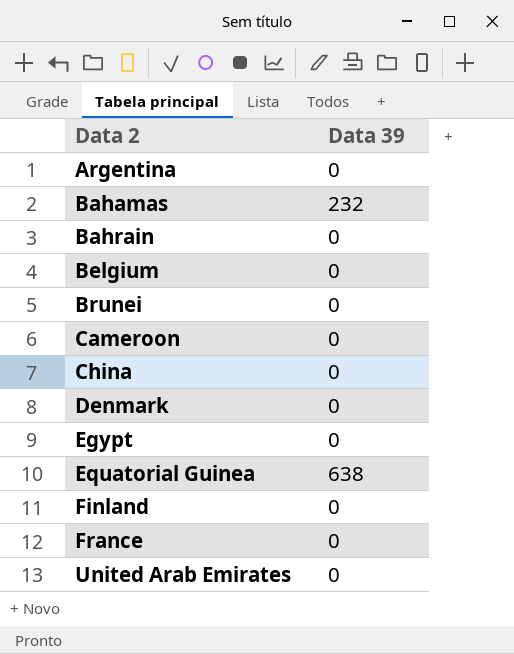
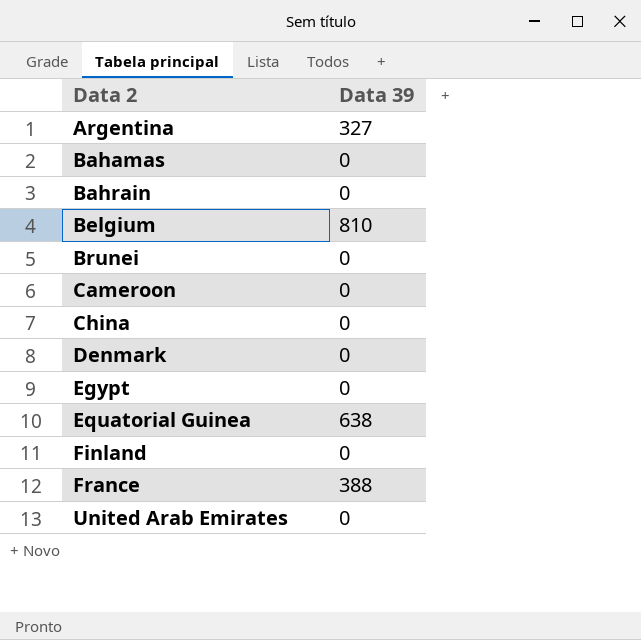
Argentina | Data 39: 0 -> 327
Bahamas | Data 39: 232 -> 0
Belgium | Data 39: 0 -> 810
France | Data 39: 0 -> 388

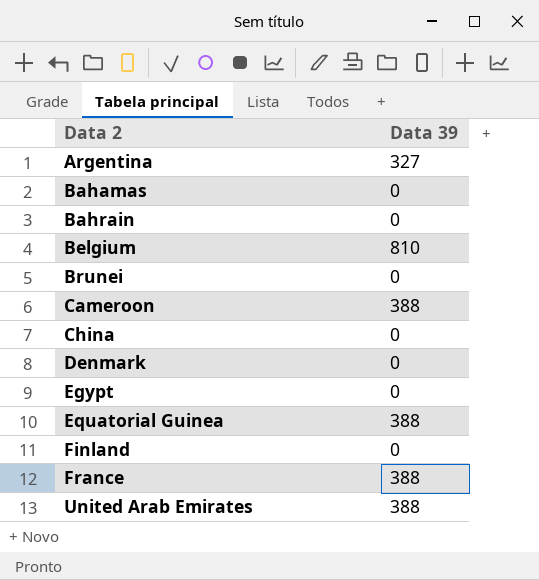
Cameroon | Data 39: 0 -> 388
Equatorial Guinea | Data 39: 638 -> 388
United Arab Emirates | Data 39: 0 -> 388

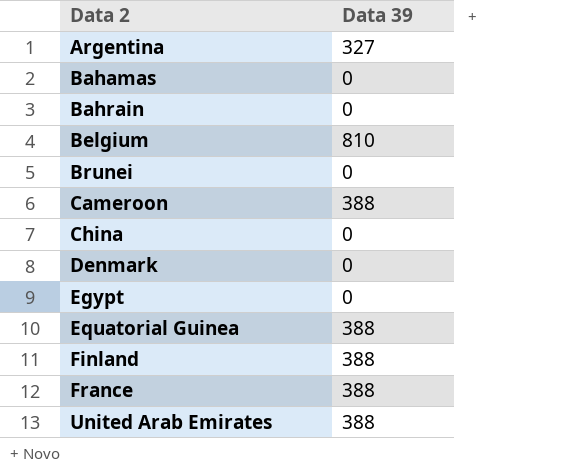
Finland | Data 39: 0 -> 388

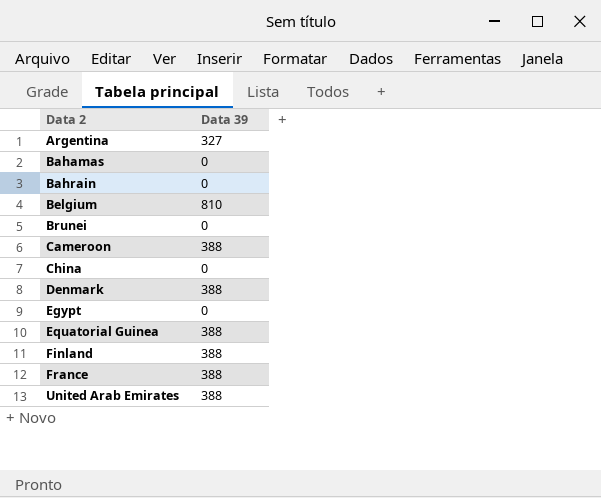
Denmark | Data 39: 0 -> 388

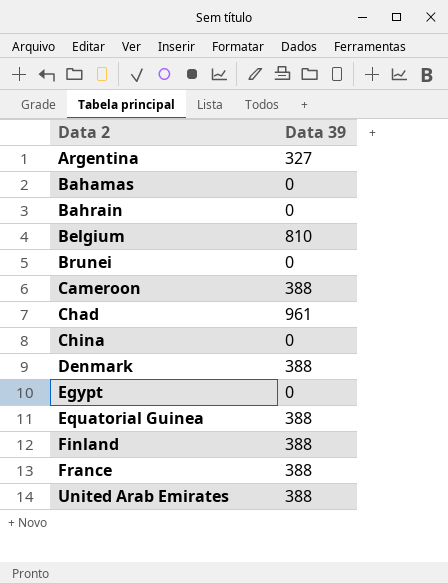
row Chad: none -> 961

